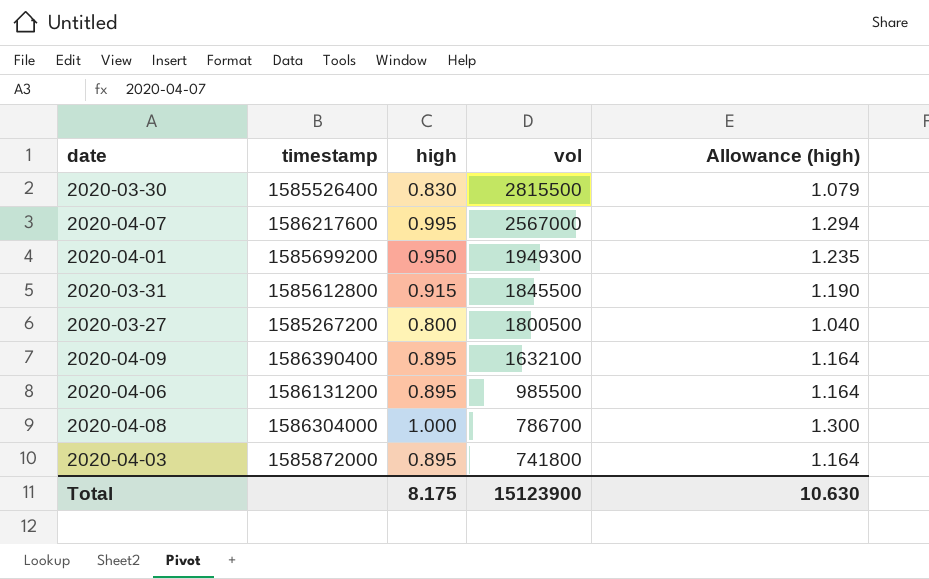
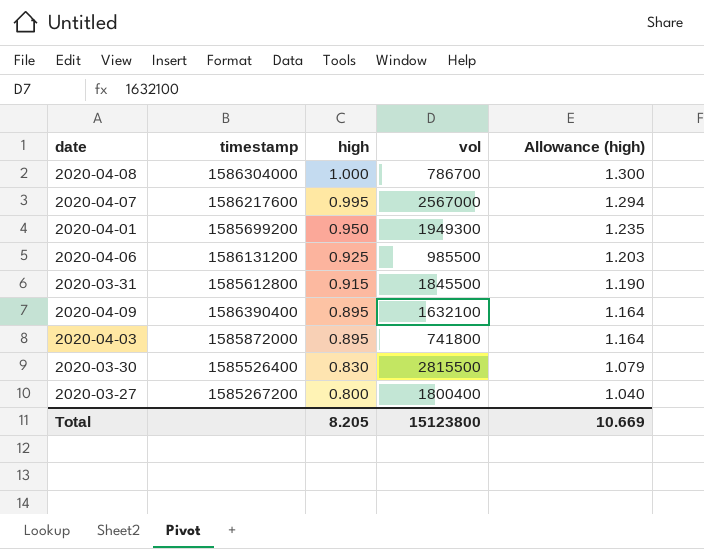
row order: vol descending -> high descending
2020-04-06 | high: 0.895 -> 0.925
2020-04-06 | Allowance (high): 1.164 -> 1.203
2020-03-27 | vol: 1800500 -> 1800400
Total | high: 8.175 -> 8.205
Total | vol: 15123900 -> 15123800
Total | Allowance (high): 10.630 -> 10.669

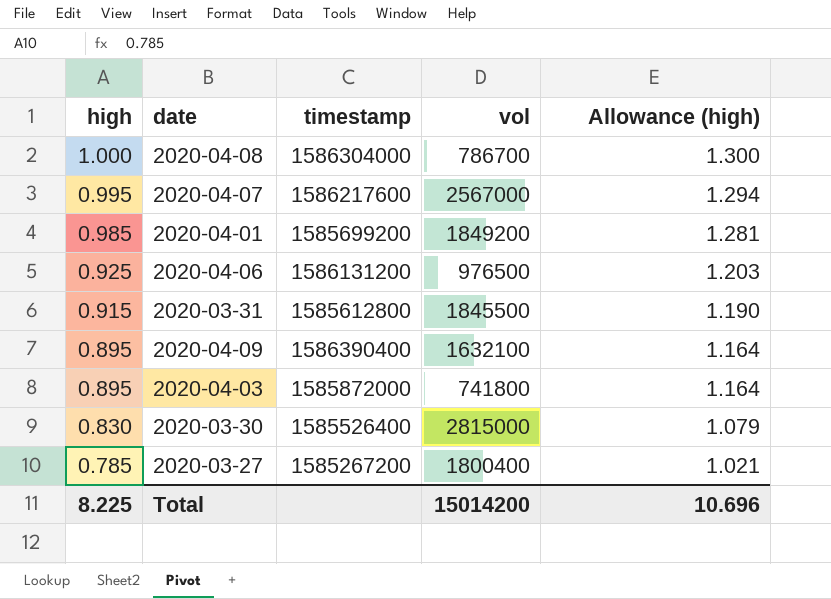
column high | position: 3 -> 1
2020-04-01 | high: 0.950 -> 0.985
2020-04-01 | vol: 1949300 -> 1849200
2020-04-01 | Allowance (high): 1.235 -> 1.281
2020-04-06 | vol: 985500 -> 976500
2020-03-30 | vol: 2815500 -> 2815000
2020-03-27 | high: 0.800 -> 0.785
2020-03-27 | Allowance (high): 1.040 -> 1.021
Total | high: 8.205 -> 8.225
Total | vol: 15123800 -> 15014200
Total | Allowance (high): 10.669 -> 10.696

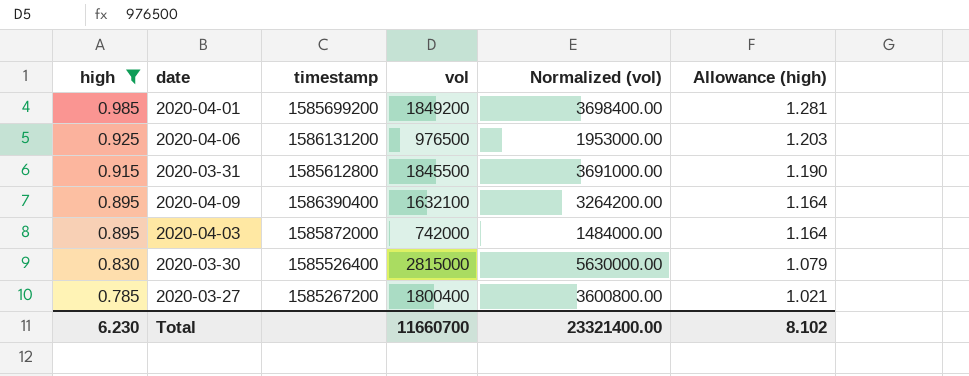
filter: none -> high <= 0.985
column Normalized (vol) | formula: none -> [vol] * 2
2020-04-03 | vol: 741800 -> 742000
Total | high: 8.225 -> 6.230
Total | vol: 15014200 -> 11660700
Total | Allowance (high): 10.696 -> 8.102

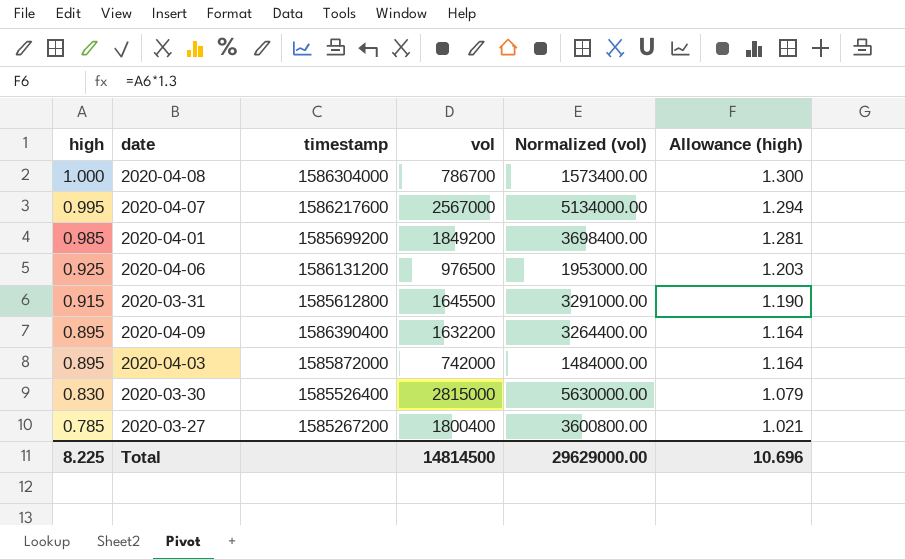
filter: high <= 0.985 -> none
2020-03-31 | vol: 1845500 -> 1645500
2020-03-31 | Normalized (vol): 3691000.00 -> 3291000.00
2020-04-09 | vol: 1632100 -> 1632200
2020-04-09 | Normalized (vol): 3264200.00 -> 3264400.00
Total | high: 6.230 -> 8.225
Total | vol: 11660700 -> 14814500
Total | Normalized (vol): 23321400.00 -> 29629000.00
Total | Allowance (high): 8.102 -> 10.696

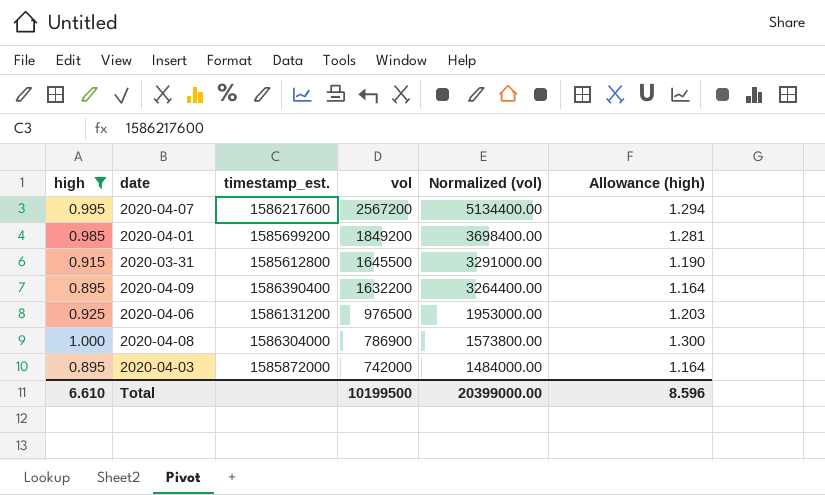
filter: none -> high >= 0.895
row order: high descending -> vol descending
column name: timestamp -> timestamp_est.
2020-04-07 | vol: 2567000 -> 2567200
2020-04-07 | Normalized (vol): 5134000.00 -> 5134400.00
2020-04-08 | vol: 786700 -> 786900
2020-04-08 | Normalized (vol): 1573400.00 -> 1573800.00
Total | high: 8.225 -> 6.610
Total | vol: 14814500 -> 10199500
Total | Normalized (vol): 29629000.00 -> 20399000.00
Total | Allowance (high): 10.696 -> 8.596

